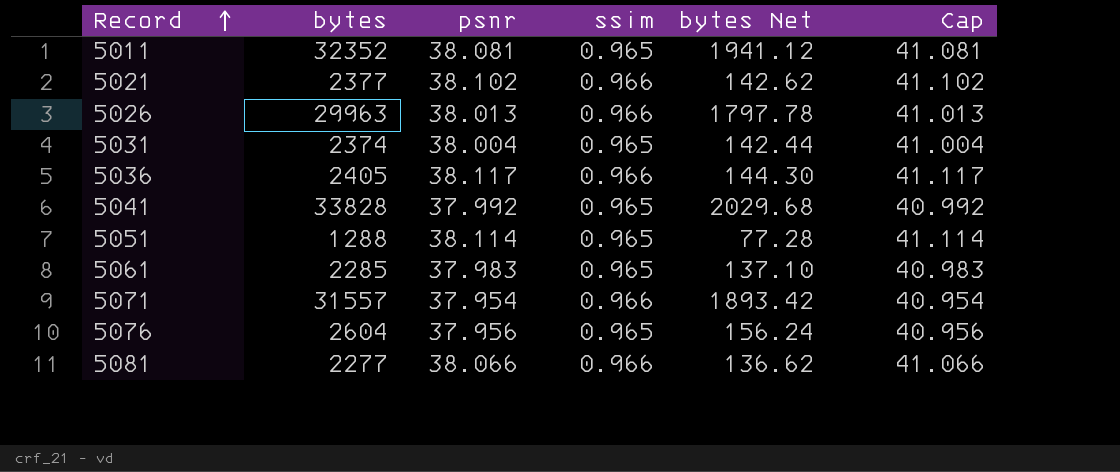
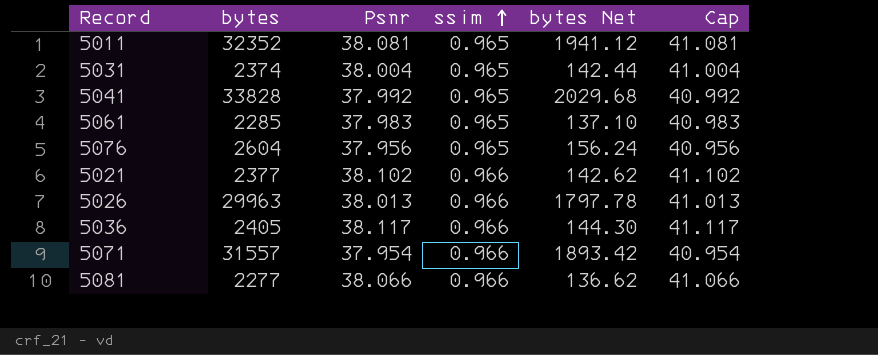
row order: Record ascending -> ssim ascending
column name: psnr -> Psnr
row 5051: 1288 | 38.114 | 0.965 | 77.28 | 41.114 -> none

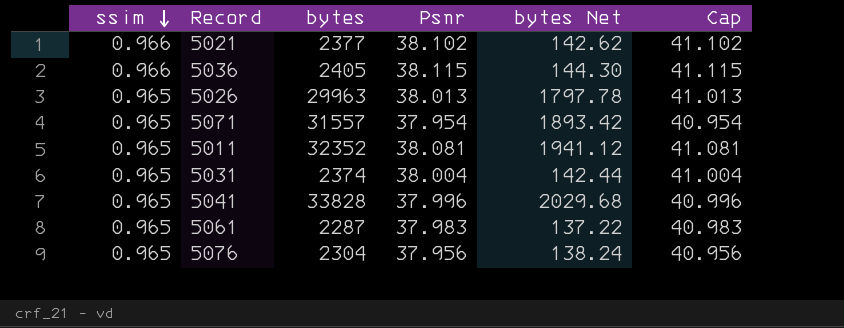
row order: ssim ascending -> ssim descending
column ssim | position: 4 -> 1
row 5081: 2277 | 38.066 | 0.966 | 136.62 | 41.066 -> none
5036 | Psnr: 38.117 -> 38.115
5036 | Cap: 41.117 -> 41.115
5026 | ssim: 0.966 -> 0.965
5071 | ssim: 0.966 -> 0.965
5041 | Psnr: 37.992 -> 37.996
5041 | Cap: 40.992 -> 40.996
5061 | bytes: 2285 -> 2287
5061 | bytes Net: 137.10 -> 137.22
5076 | bytes: 2604 -> 2304
5076 | bytes Net: 156.24 -> 138.24

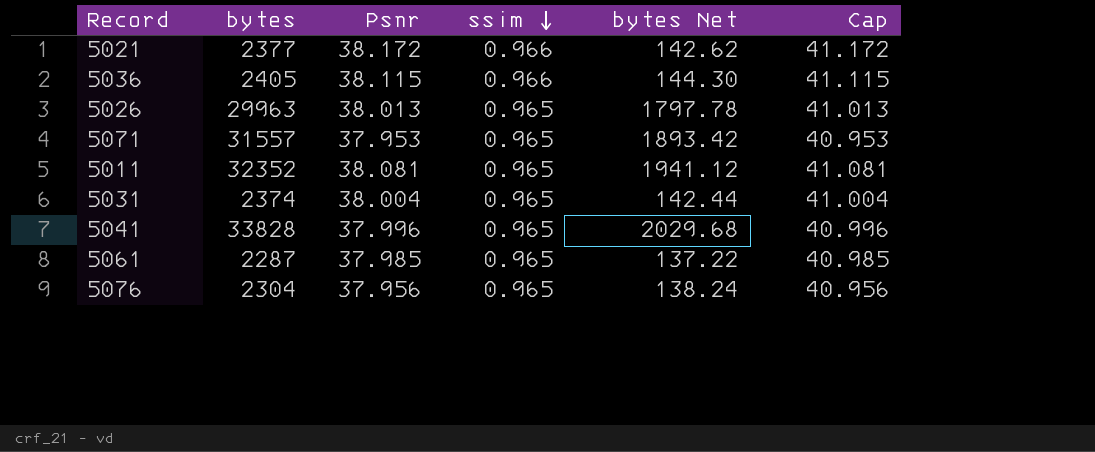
column ssim | position: 1 -> 4
5021 | Psnr: 38.102 -> 38.172
5021 | Cap: 41.102 -> 41.172
5071 | Psnr: 37.954 -> 37.953
5071 | Cap: 40.954 -> 40.953
5061 | Psnr: 37.983 -> 37.985
5061 | Cap: 40.983 -> 40.985

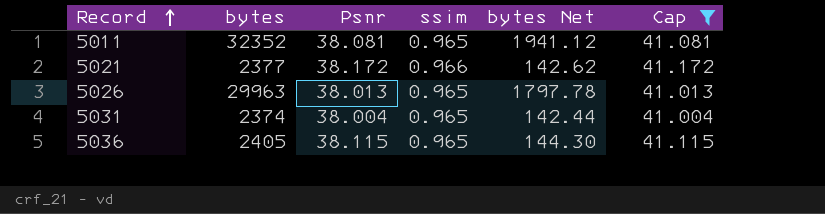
filter: none -> Cap >= 41.004
row order: ssim descending -> Record ascending
5036 | ssim: 0.966 -> 0.965

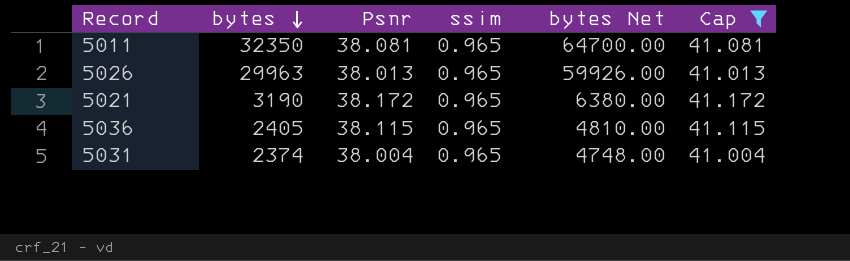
row order: Record ascending -> bytes descending
column bytes Net | formula: [bytes] * 0.06 -> [bytes] * 2
5011 | bytes: 32352 -> 32350
5021 | bytes: 2377 -> 3190
5021 | ssim: 0.966 -> 0.965

